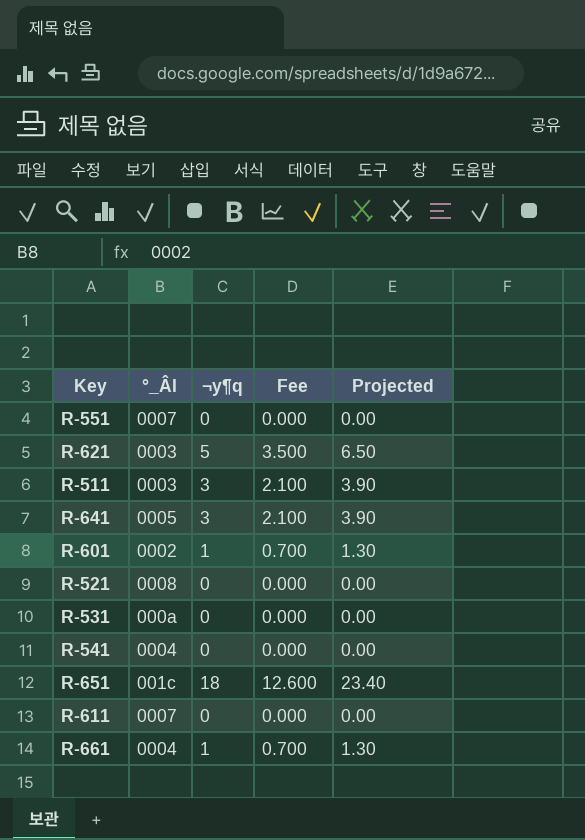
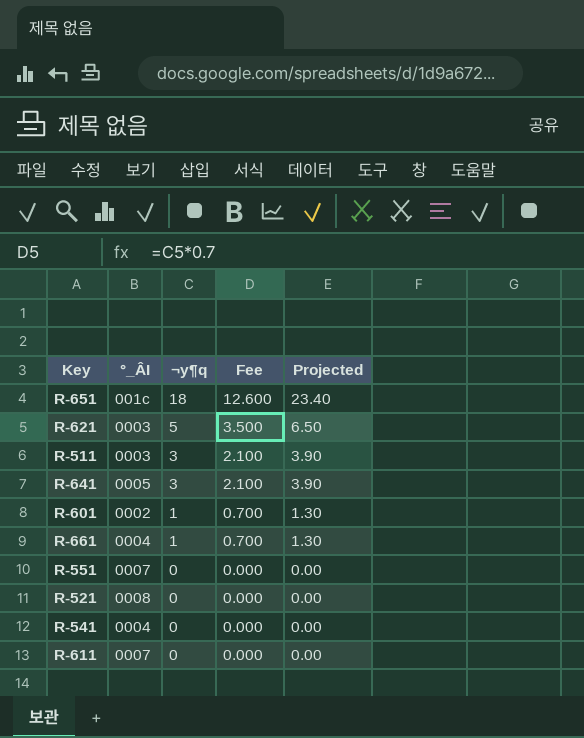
row order: none -> ¬y¶q descending
row R-531: 000a | 0 | 0.000 | 0.00 -> none

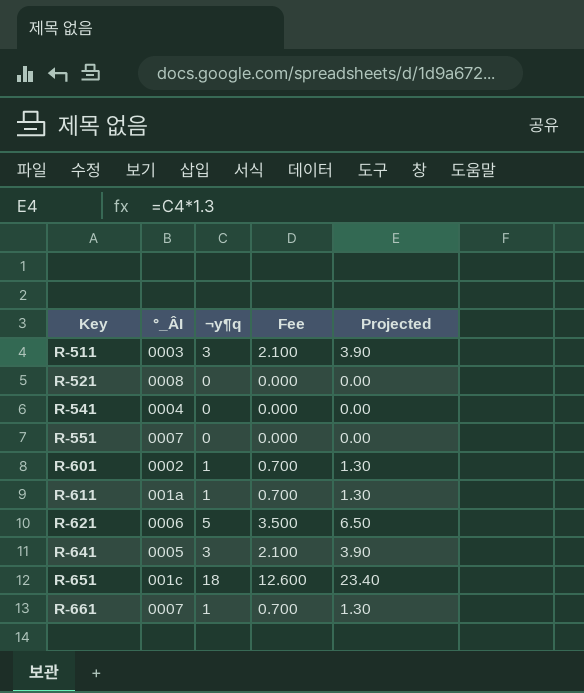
row order: ¬y¶q descending -> Key ascending
R-611 | °_ÂI: 0007 -> 001a
R-611 | ¬y¶q: 0 -> 1
R-611 | Fee: 0.000 -> 0.700
R-611 | Projected: 0.00 -> 1.30
R-621 | °_ÂI: 0003 -> 0006
R-661 | °_ÂI: 0004 -> 0007

